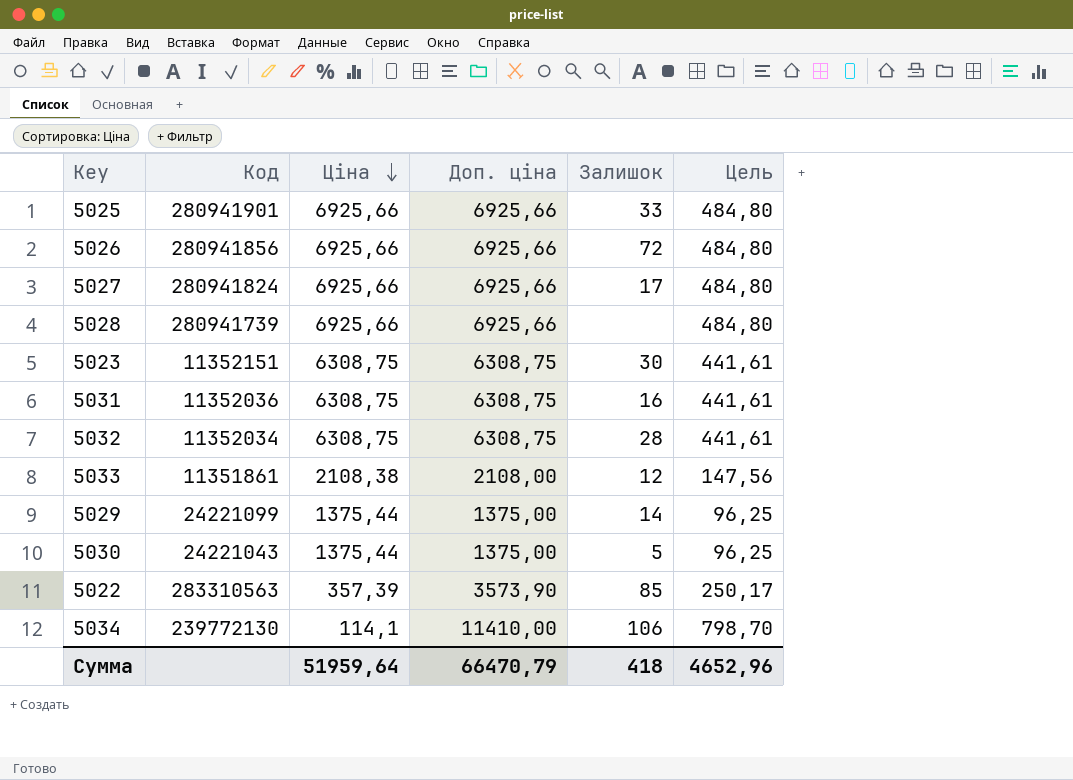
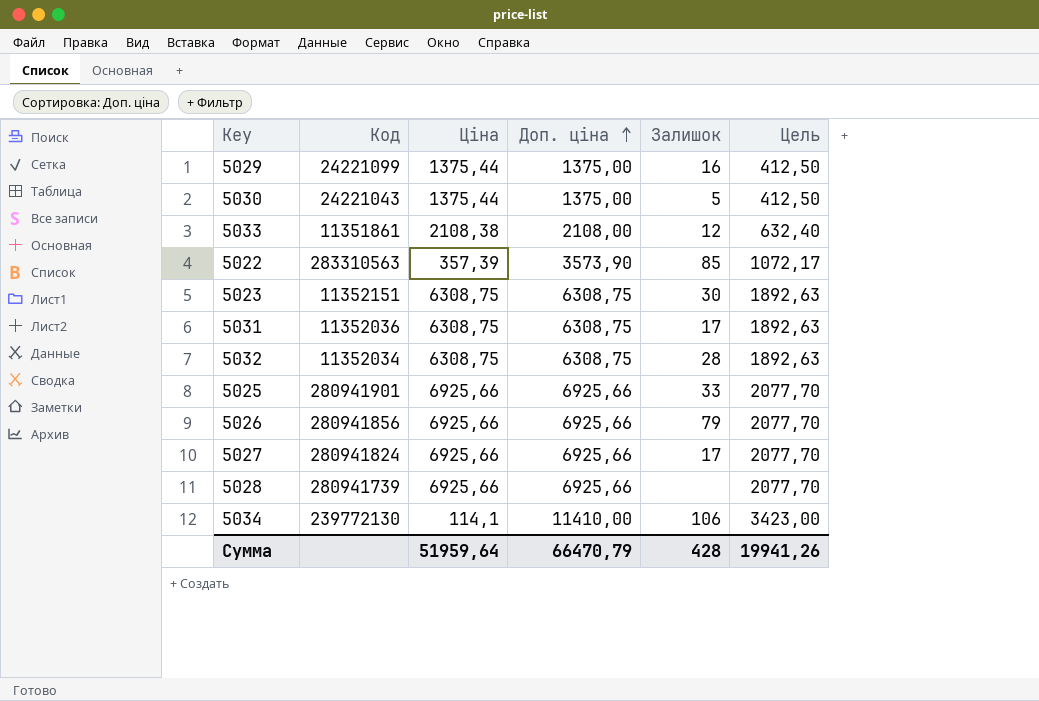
row order: Ціна descending -> Доп. ціна ascending
column Цель | formula: [Доп. ціна] * 0,07 -> [Доп. ціна] * 0,3
5029 | Залишок: 14 -> 16
5031 | Залишок: 16 -> 17
5026 | Залишок: 72 -> 79
Сумма | Залишок: 418 -> 428
Сумма | Цель: 4652,96 -> 19941,26

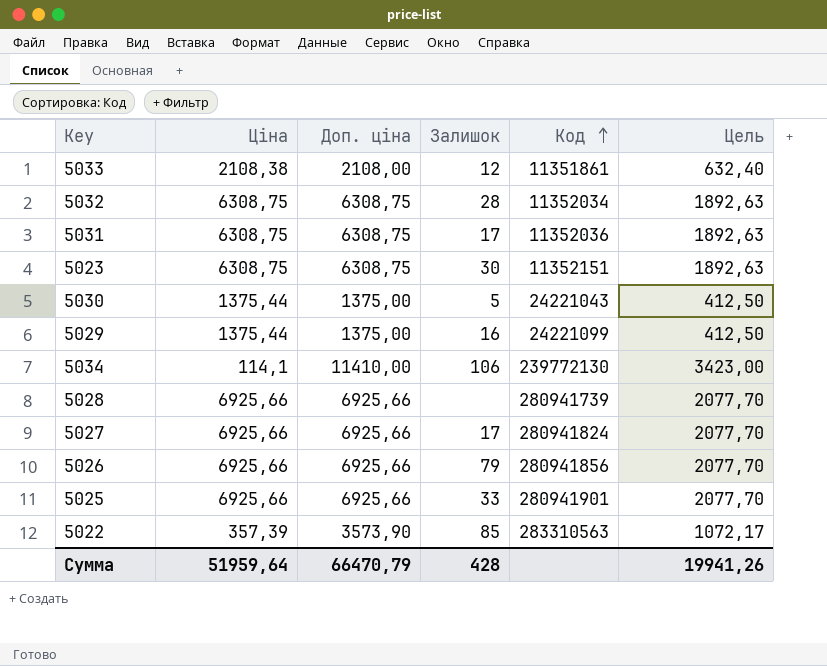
row order: Доп. ціна ascending -> Код ascending
column Код | position: 2 -> 5

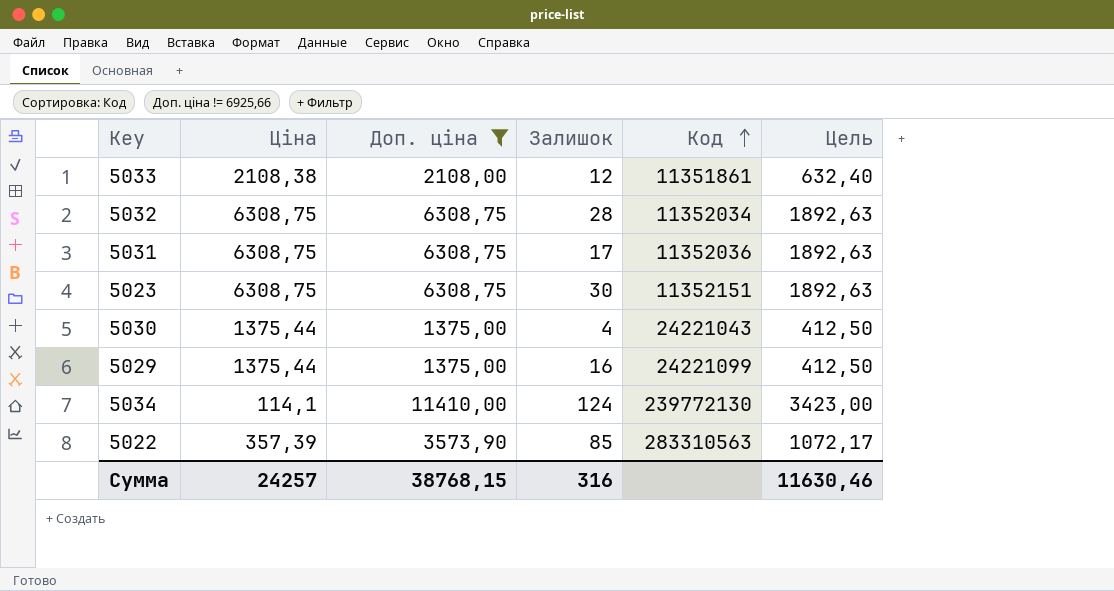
filter: none -> Доп. ціна != 6925,66
5030 | Залишок: 5 -> 4
5034 | Залишок: 106 -> 124
Сумма | Ціна: 51959,64 -> 24257
Сумма | Доп. ціна: 66470,79 -> 38768,15
Сумма | Залишок: 428 -> 316
Сумма | Цель: 19941,26 -> 11630,46

